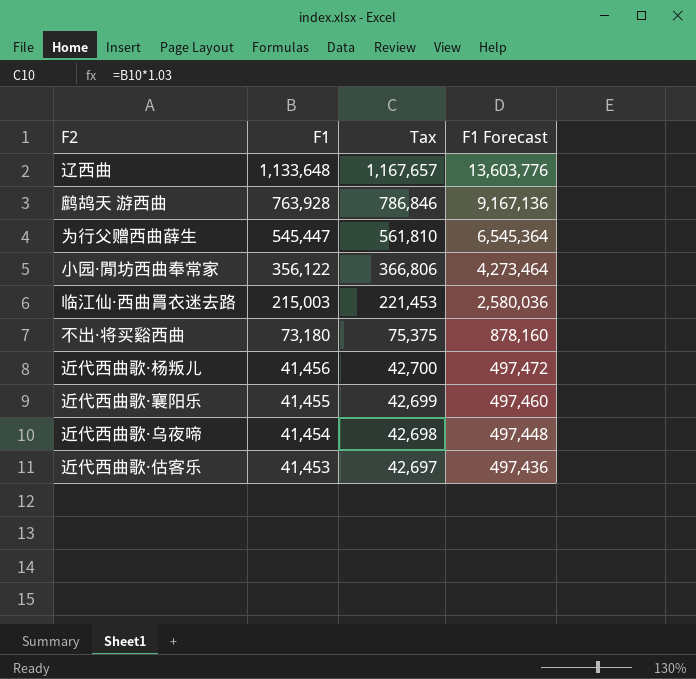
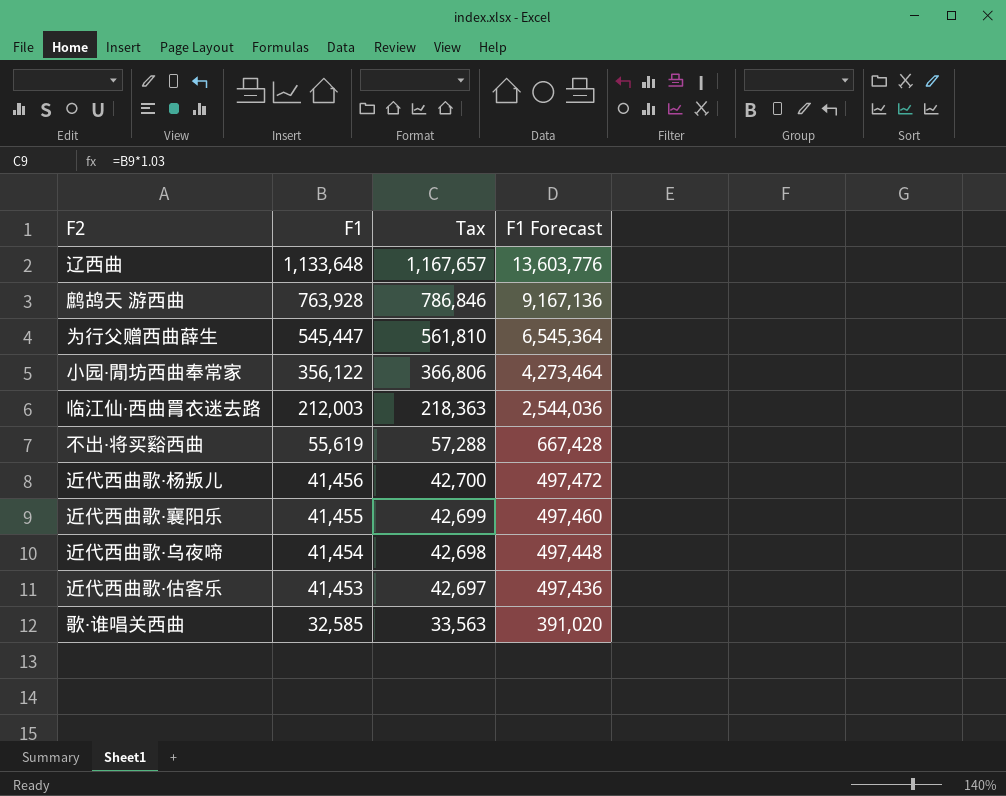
临江仙·西曲罥衣迷去路 | F1: 215,003 -> 212,003
临江仙·西曲罥衣迷去路 | Tax: 221,453 -> 218,363
临江仙·西曲罥衣迷去路 | F1 Forecast: 2,580,036 -> 2,544,036
不出·将买谿西曲 | F1: 73,180 -> 55,619
不出·将买谿西曲 | Tax: 75,375 -> 57,288
不出·将买谿西曲 | F1 Forecast: 878,160 -> 667,428
row 歌·谁唱关西曲: none -> 32,585 | 33,563 | 391,020

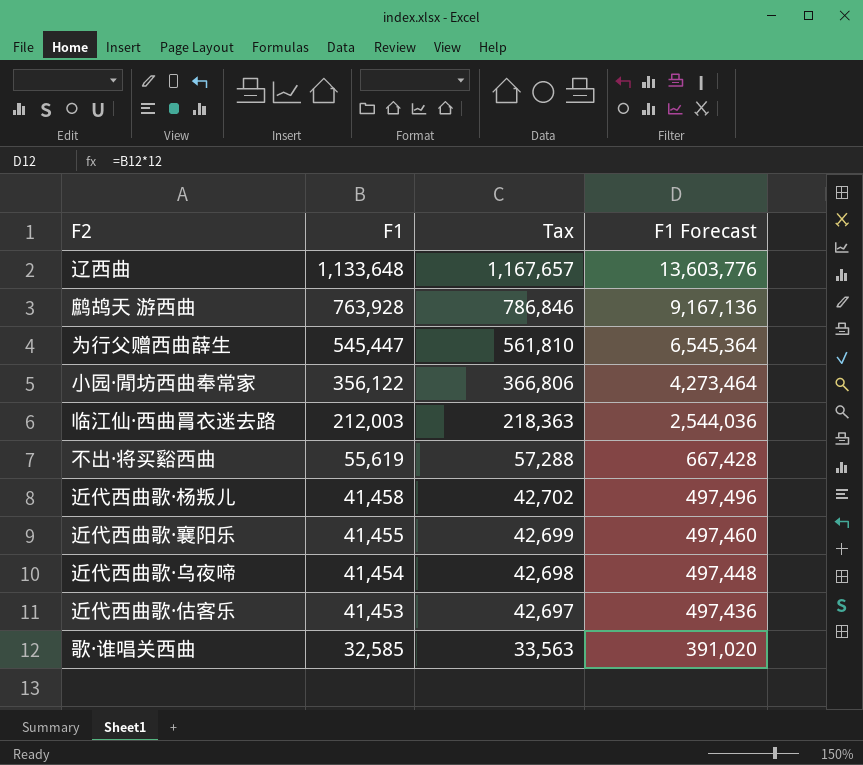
近代西曲歌·杨叛儿 | F1: 41,456 -> 41,458
近代西曲歌·杨叛儿 | Tax: 42,700 -> 42,702
近代西曲歌·杨叛儿 | F1 Forecast: 497,472 -> 497,496

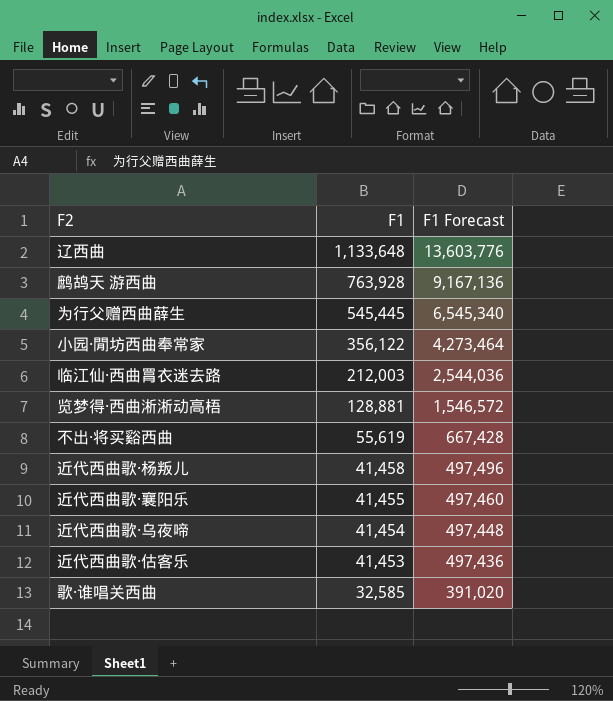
column Tax | formula: [F1] * 1.03 -> none
为行父赠西曲薛生 | F1: 545,447 -> 545,445
为行父赠西曲薛生 | F1 Forecast: 6,545,364 -> 6,545,340
row 览梦得·西曲淅淅动高梧: none -> 128,881 | 1,546,572

